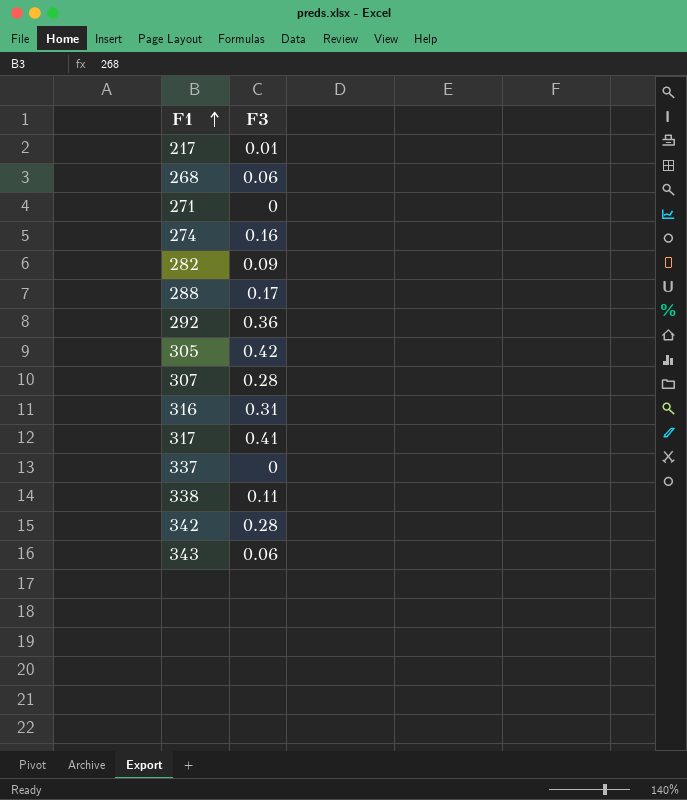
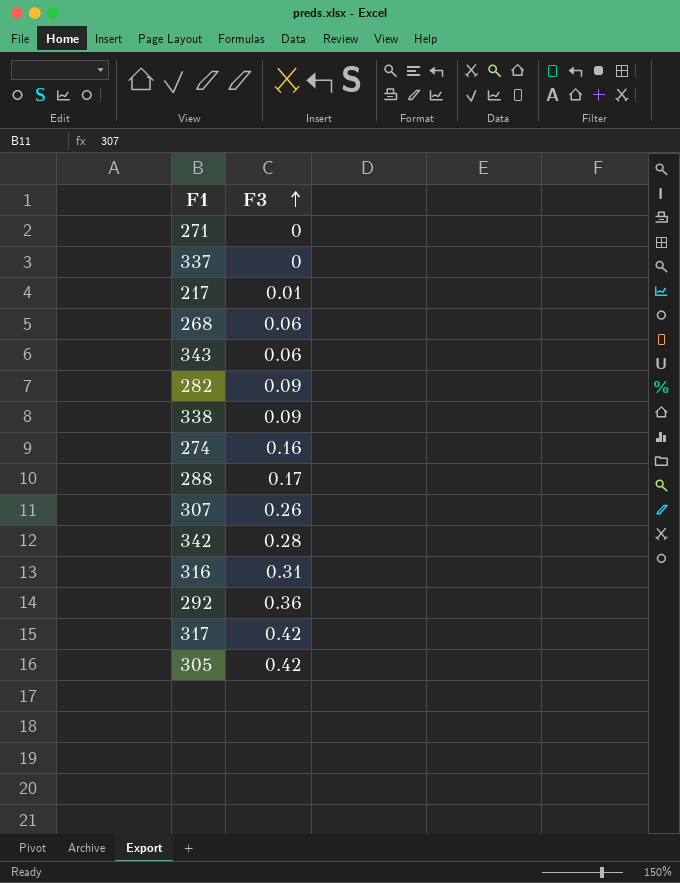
row order: F1 ascending -> F3 ascending
338 | F3: 0.11 -> 0.09
307 | F3: 0.28 -> 0.26
317 | F3: 0.41 -> 0.42

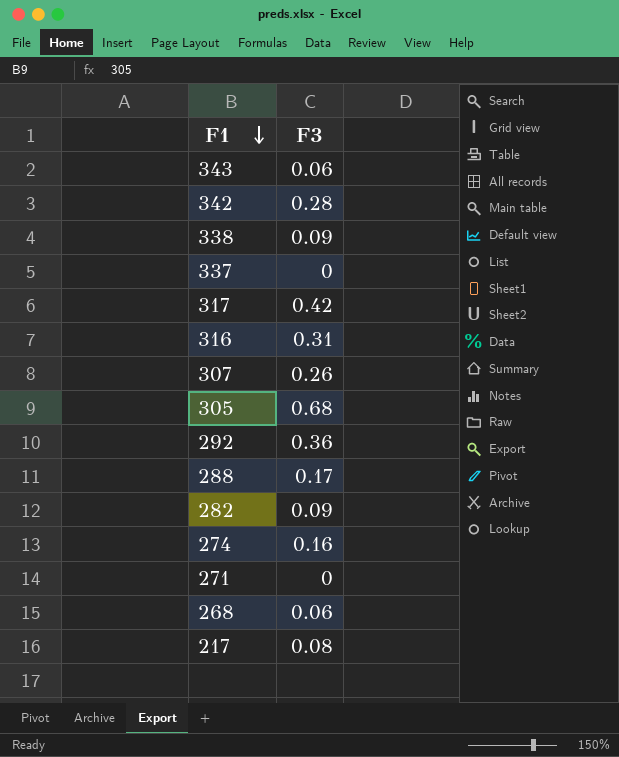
row order: F3 ascending -> F1 descending
305 | F3: 0.42 -> 0.68
217 | F3: 0.01 -> 0.08

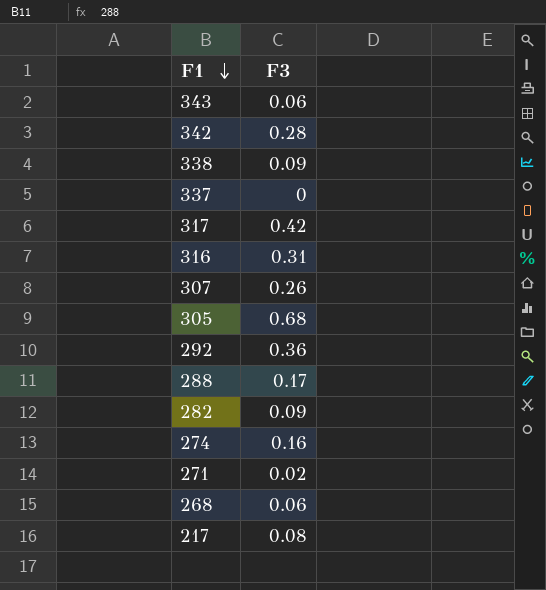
271 | F3: 0 -> 0.02

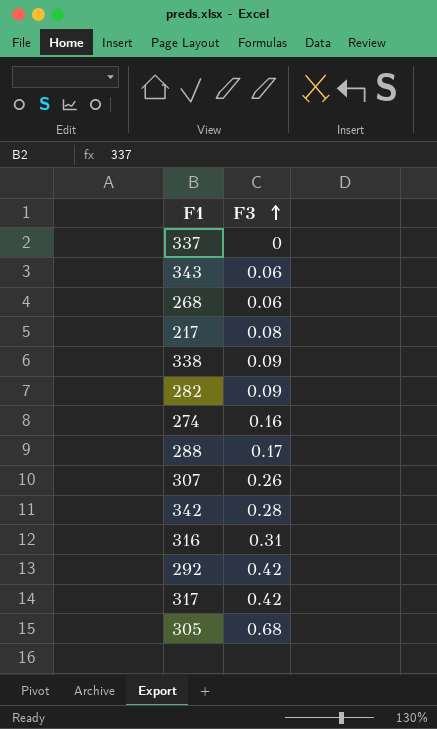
row order: F1 descending -> F3 ascending
row 271: 0.02 -> none
292 | F3: 0.36 -> 0.42

